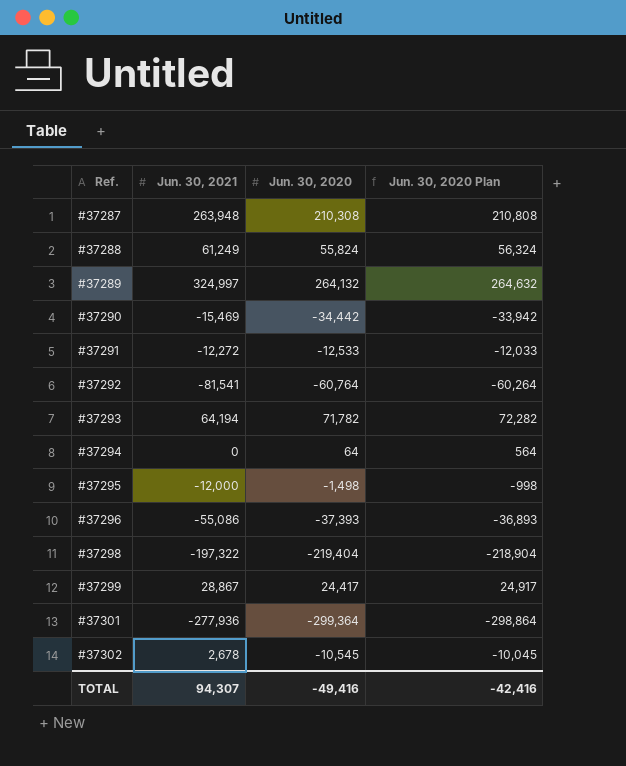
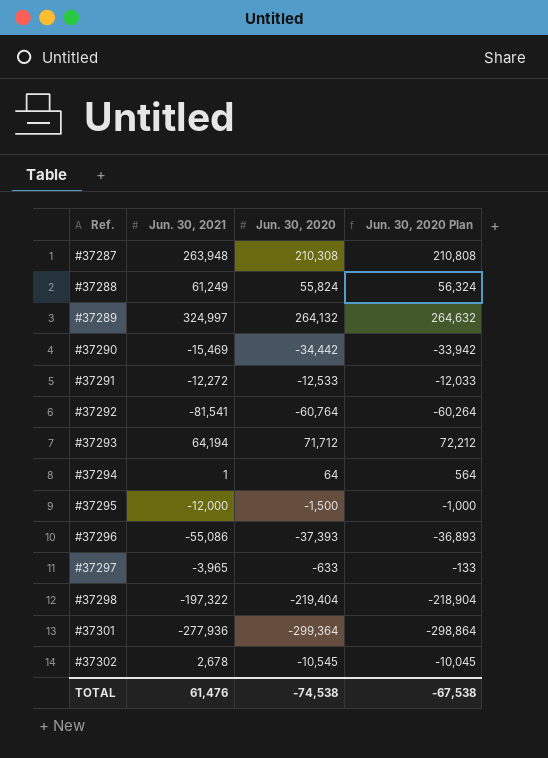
row #37299: 28,867 | 24,417 | 24,917 -> none
#37293 | Jun. 30, 2020: 71,782 -> 71,712
#37293 | Jun. 30, 2020 Plan: 72,282 -> 72,212
#37294 | Jun. 30, 2021: 0 -> 1
#37295 | Jun. 30, 2020: -1,498 -> -1,500
#37295 | Jun. 30, 2020 Plan: -998 -> -1,000
row #37297: none -> -3,965 | -633 | -133
TOTAL | Jun. 30, 2021: 94,307 -> 61,476
TOTAL | Jun. 30, 2020: -49,416 -> -74,538
TOTAL | Jun. 30, 2020 Plan: -42,416 -> -67,538

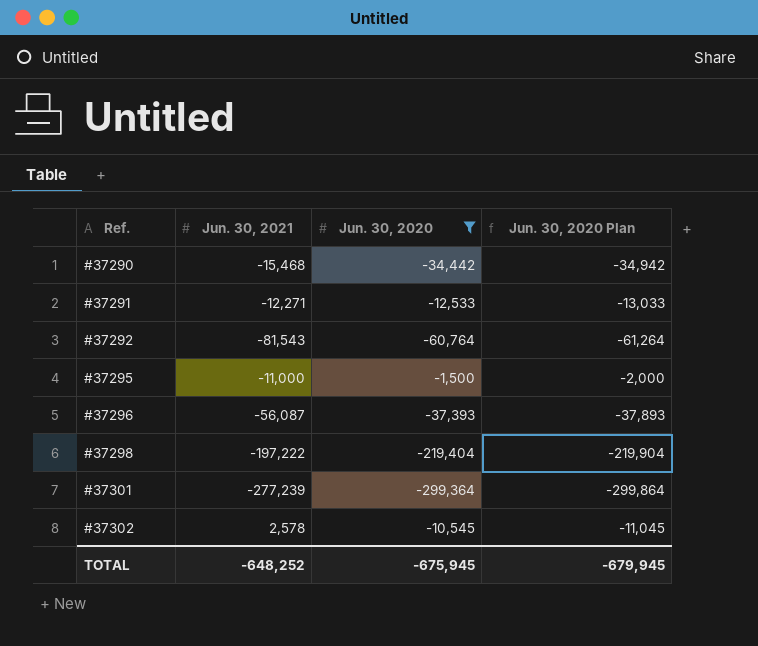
filter: none -> Jun. 30, 2020 <= -1,500
column Jun. 30, 2020 Plan | formula: [Jun. 30, 2020] + 500 -> [Jun. 30, 2020] - 500
#37290 | Jun. 30, 2021: -15,469 -> -15,468
#37291 | Jun. 30, 2021: -12,272 -> -12,271
#37292 | Jun. 30, 2021: -81,541 -> -81,543
#37295 | Jun. 30, 2021: -12,000 -> -11,000
#37296 | Jun. 30, 2021: -55,086 -> -56,087
#37298 | Jun. 30, 2021: -197,322 -> -197,222
#37301 | Jun. 30, 2021: -277,936 -> -277,239
#37302 | Jun. 30, 2021: 2,678 -> 2,578
TOTAL | Jun. 30, 2021: 61,476 -> -648,252
TOTAL | Jun. 30, 2020: -74,538 -> -675,945
TOTAL | Jun. 30, 2020 Plan: -67,538 -> -679,945

